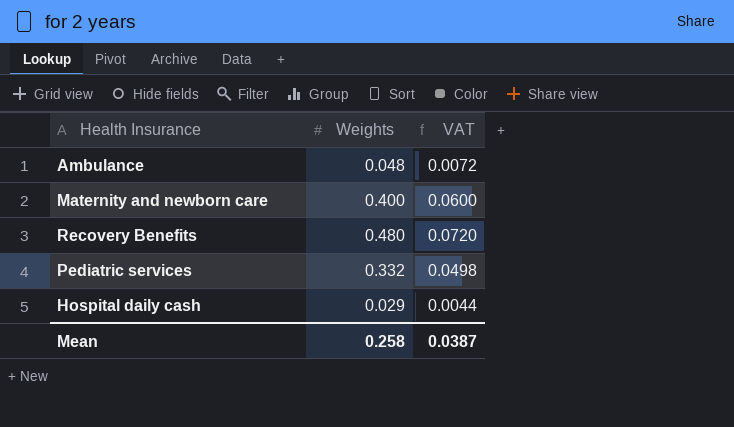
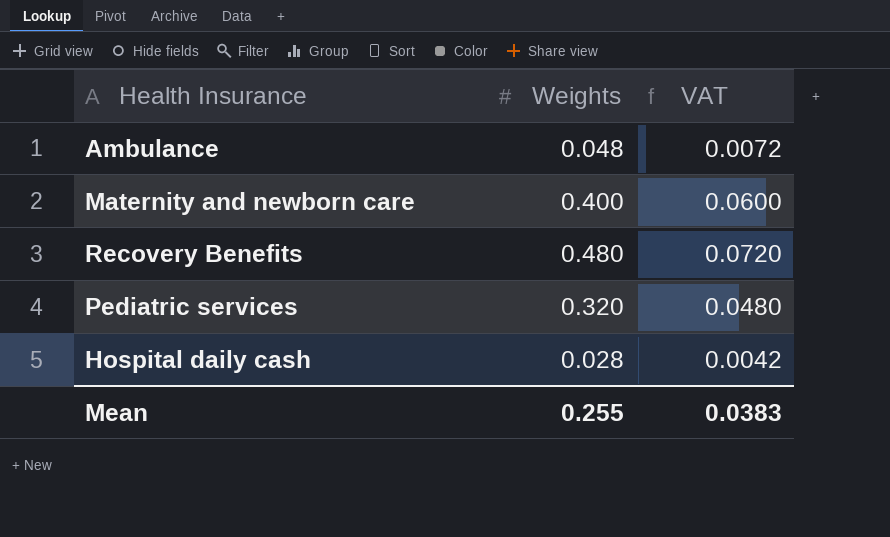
Pediatric services | Weights: 0.332 -> 0.320
Pediatric services | VAT: 0.0498 -> 0.0480
Hospital daily cash | Weights: 0.029 -> 0.028
Hospital daily cash | VAT: 0.0044 -> 0.0042
Mean | Weights: 0.258 -> 0.255
Mean | VAT: 0.0387 -> 0.0383

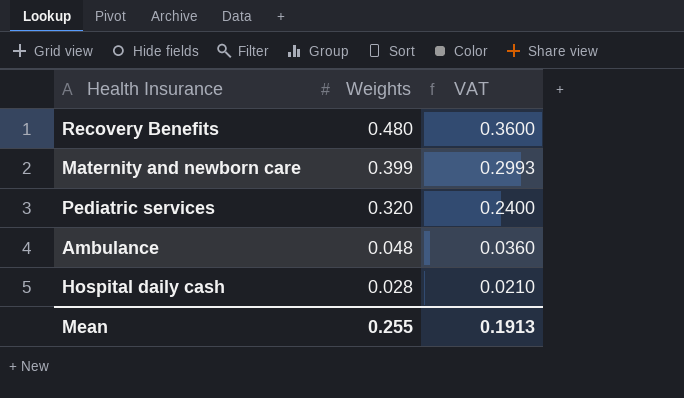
row order: none -> Weights descending
column VAT | formula: [Weights] * 0.15 -> [Weights] * 0.75
Maternity and newborn care | Weights: 0.400 -> 0.399
Mean | VAT: 0.0383 -> 0.1913

